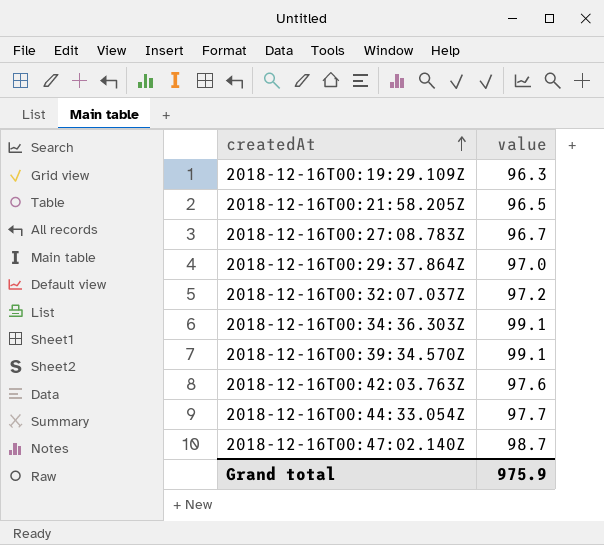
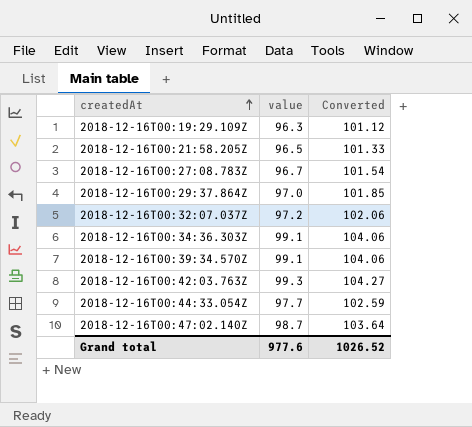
column Converted | formula: none -> [value] * 1.05
2018-12-16T00:42:03.763Z | value: 97.6 -> 99.3
Grand total | value: 975.9 -> 977.6

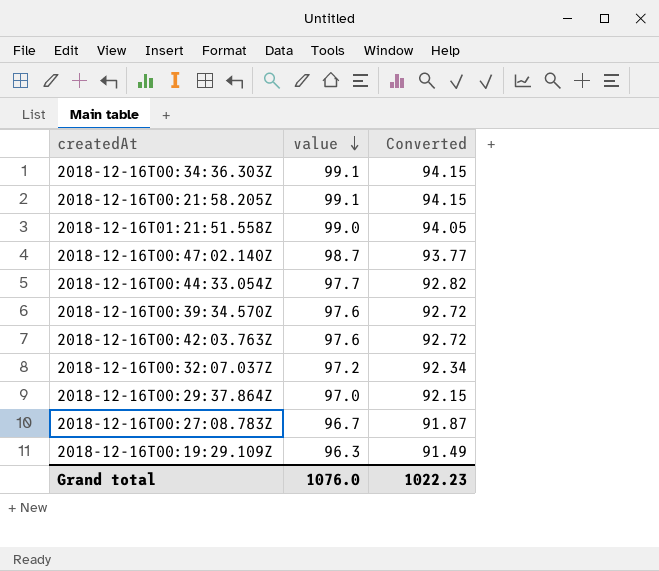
row order: createdAt ascending -> value descending
column Converted | formula: [value] * 1.05 -> [value] * 0.95
2018-12-16T00:21:58.205Z | value: 96.5 -> 99.1
row 2018-12-16T01:21:51.558Z: none -> 99.0 | 94.05
2018-12-16T00:39:34.570Z | value: 99.1 -> 97.6
2018-12-16T00:42:03.763Z | value: 99.3 -> 97.6
Grand total | value: 977.6 -> 1076.0
Grand total | Converted: 1026.52 -> 1022.23

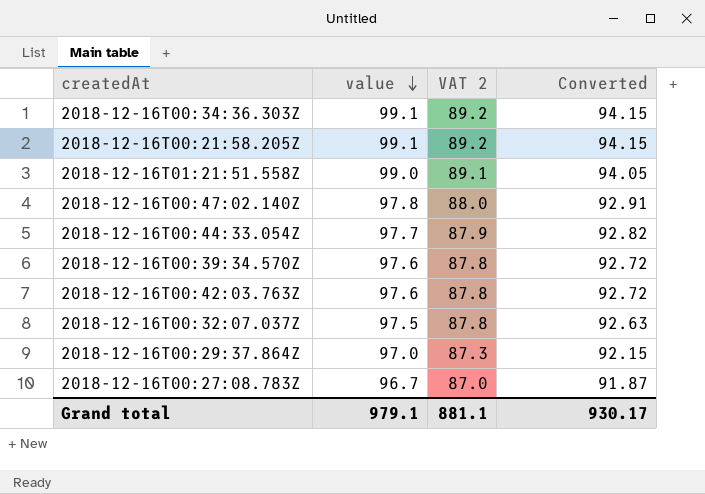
column VAT 2 | formula: none -> [value] * 0.9
row 2018-12-16T00:19:29.109Z: 96.3 | 91.49 -> none
2018-12-16T00:47:02.140Z | value: 98.7 -> 97.8
2018-12-16T00:47:02.140Z | Converted: 93.77 -> 92.91
2018-12-16T00:32:07.037Z | value: 97.2 -> 97.5
2018-12-16T00:32:07.037Z | Converted: 92.34 -> 92.63
Grand total | value: 1076.0 -> 979.1
Grand total | Converted: 1022.23 -> 930.17

